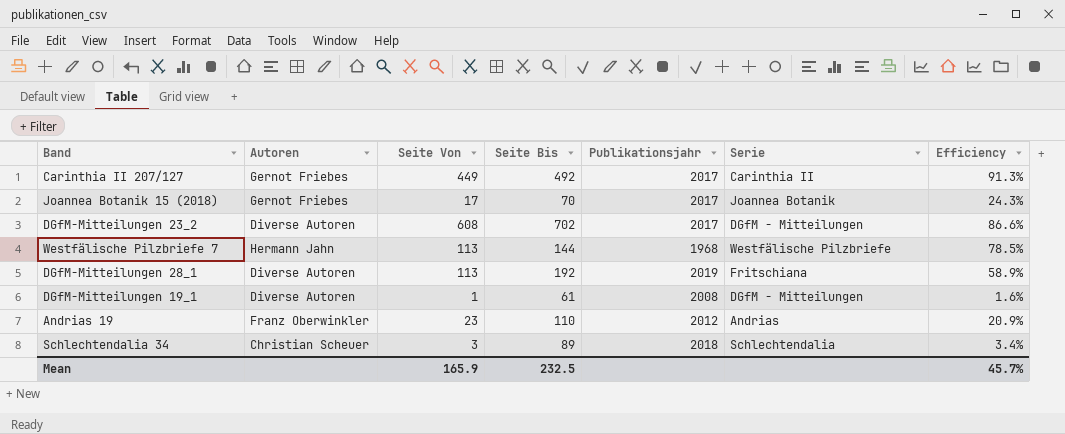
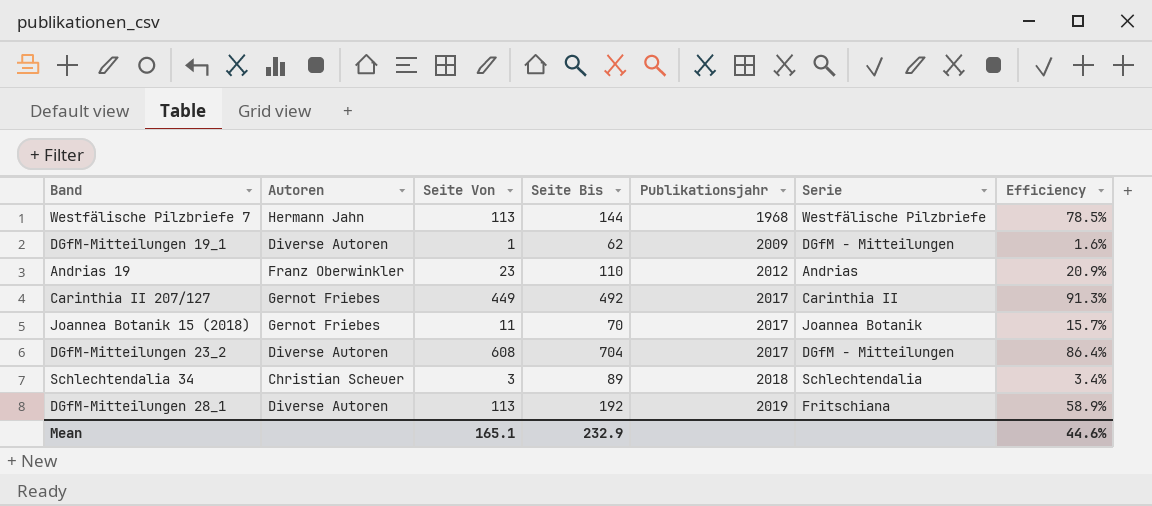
row order: none -> Publikationsjahr ascending
DGfM-Mitteilungen 19_1 | Seite Bis: 61 -> 62
DGfM-Mitteilungen 19_1 | Publikationsjahr: 2008 -> 2009
Joannea Botanik 15 (2018) | Seite Von: 17 -> 11
Joannea Botanik 15 (2018) | Efficiency: 24.3% -> 15.7%
DGfM-Mitteilungen 23_2 | Seite Bis: 702 -> 704
DGfM-Mitteilungen 23_2 | Efficiency: 86.6% -> 86.4%
Mean | Seite Von: 165.9 -> 165.1
Mean | Seite Bis: 232.5 -> 232.9
Mean | Efficiency: 45.7% -> 44.6%

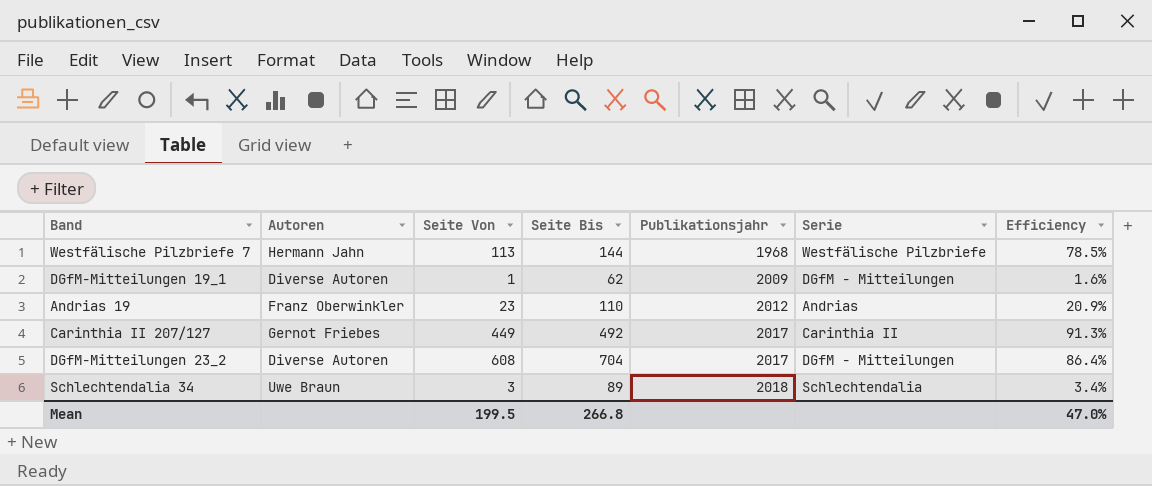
row Joannea Botanik 15 (2018): Gernot Friebes | 11 | 70 | 2017 | Joannea Botanik | 15.7% -> none
row DGfM-Mitteilungen 28_1: Diverse Autoren | 113 | 192 | 2019 | Fritschiana | 58.9% -> none
Schlechtendalia 34 | Autoren: Christian Scheuer -> Uwe Braun
Mean | Seite Von: 165.1 -> 199.5
Mean | Seite Bis: 232.9 -> 266.8
Mean | Efficiency: 44.6% -> 47.0%

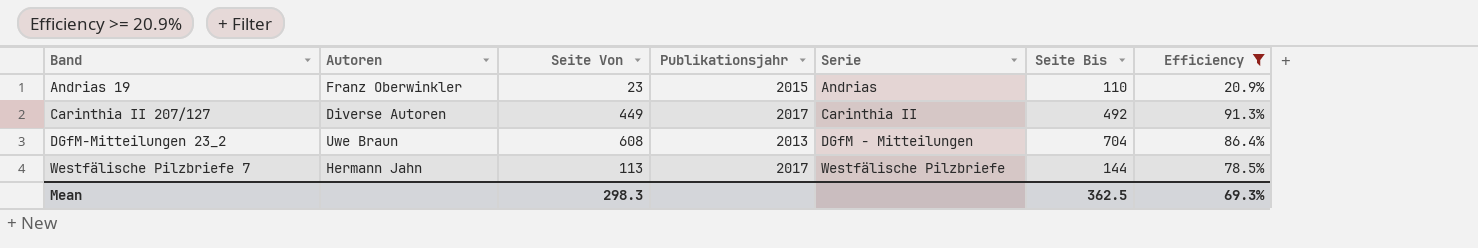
filter: none -> Efficiency >= 20.9%
row order: Publikationsjahr ascending -> Band ascending
column Seite Bis | position: 4 -> 6
Andrias 19 | Publikationsjahr: 2012 -> 2015
Carinthia II 207/127 | Autoren: Gernot Friebes -> Diverse Autoren
DGfM-Mitteilungen 23_2 | Autoren: Diverse Autoren -> Uwe Braun
DGfM-Mitteilungen 23_2 | Publikationsjahr: 2017 -> 2013
Westfälische Pilzbriefe 7 | Publikationsjahr: 1968 -> 2017
Mean | Seite Von: 199.5 -> 298.3
Mean | Seite Bis: 266.8 -> 362.5
Mean | Efficiency: 47.0% -> 69.3%

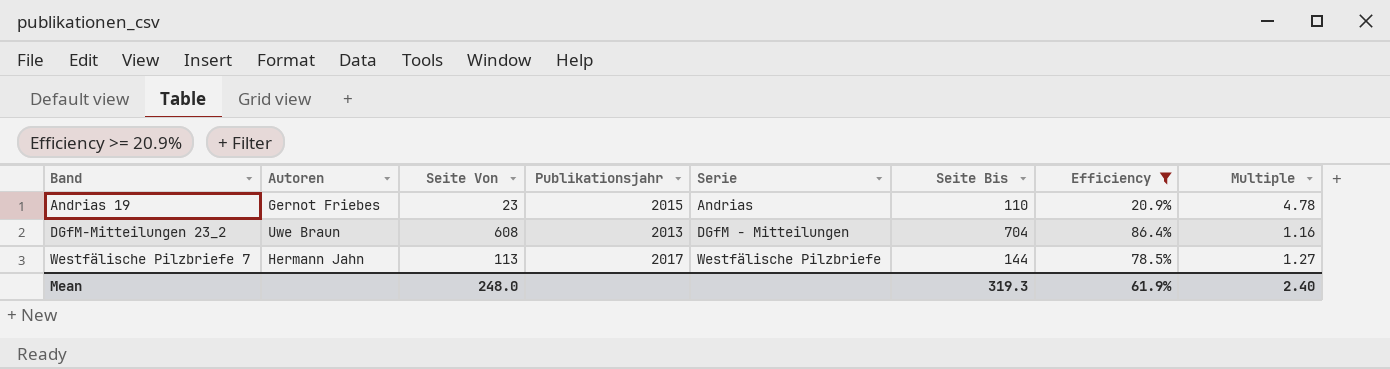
column Multiple | formula: none -> [Seite Bis] / [Seite Von]
row Carinthia II 207/127: Diverse Autoren | 449 | 2017 | Carinthia II | 492 | 91.3% -> none
Andrias 19 | Autoren: Franz Oberwinkler -> Gernot Friebes
Mean | Seite Von: 298.3 -> 248.0
Mean | Seite Bis: 362.5 -> 319.3
Mean | Efficiency: 69.3% -> 61.9%

